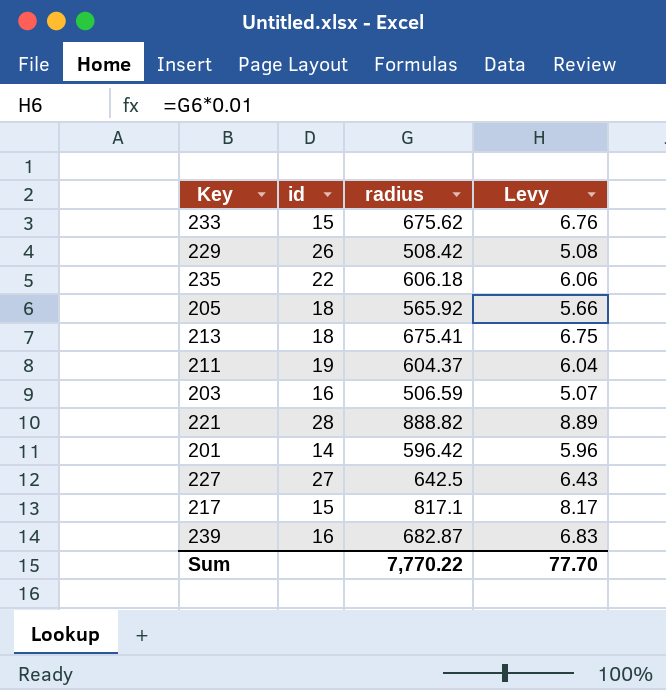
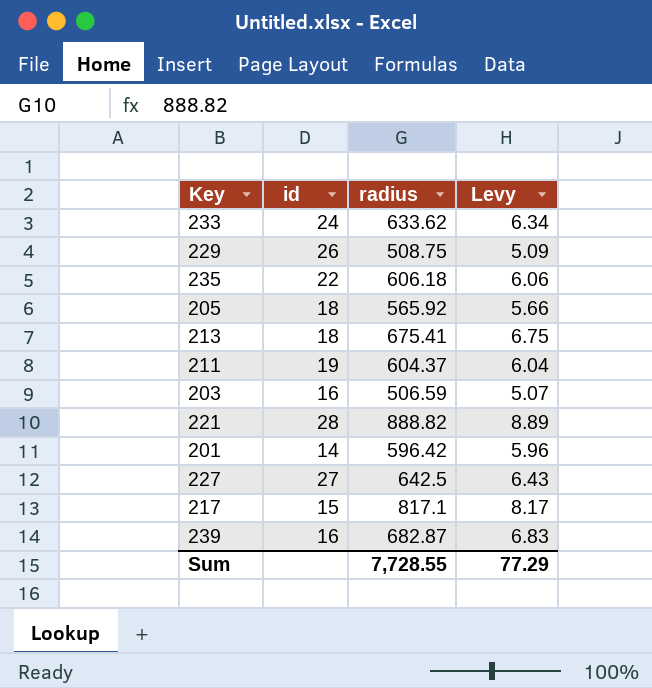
233 | id: 15 -> 24
233 | radius: 675.62 -> 633.62
233 | Levy: 6.76 -> 6.34
229 | radius: 508.42 -> 508.75
229 | Levy: 5.08 -> 5.09
Sum | radius: 7,770.22 -> 7,728.55
Sum | Levy: 77.70 -> 77.29

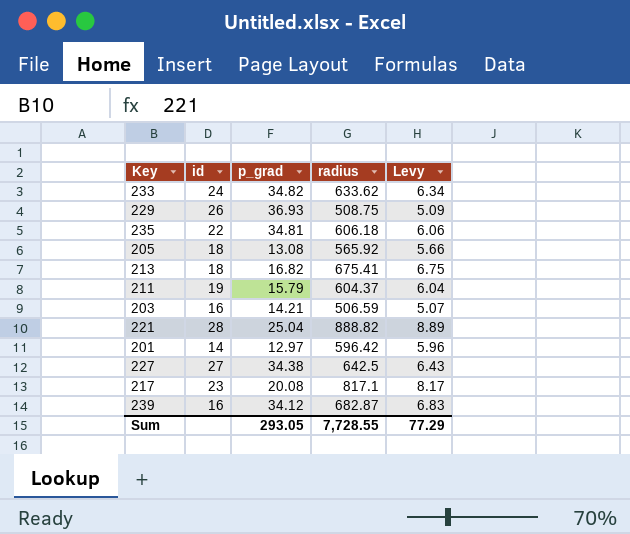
column p_grad | position: none -> 3
217 | id: 15 -> 23

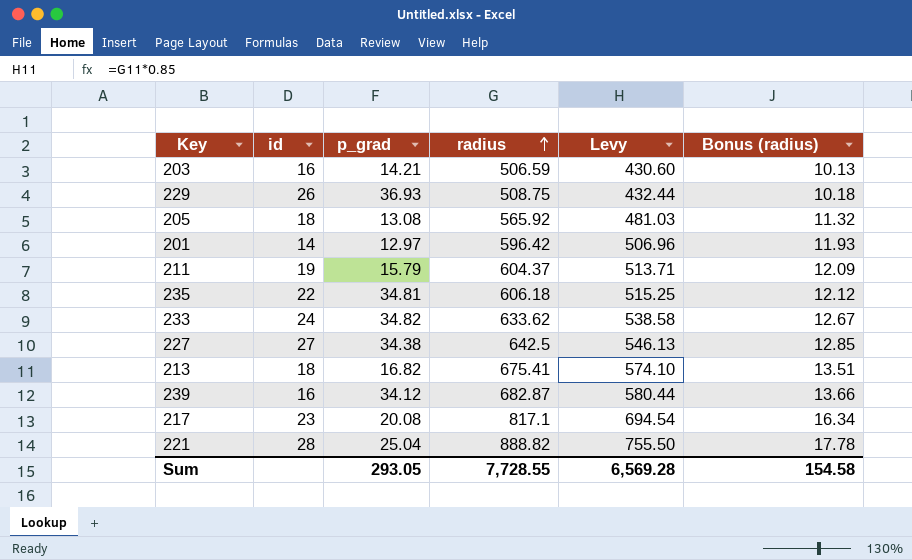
row order: none -> radius ascending
column Levy | formula: [radius] * 0.01 -> [radius] * 0.85
column Bonus (radius) | formula: none -> [radius] * 0.02
Sum | Levy: 77.29 -> 6,569.28

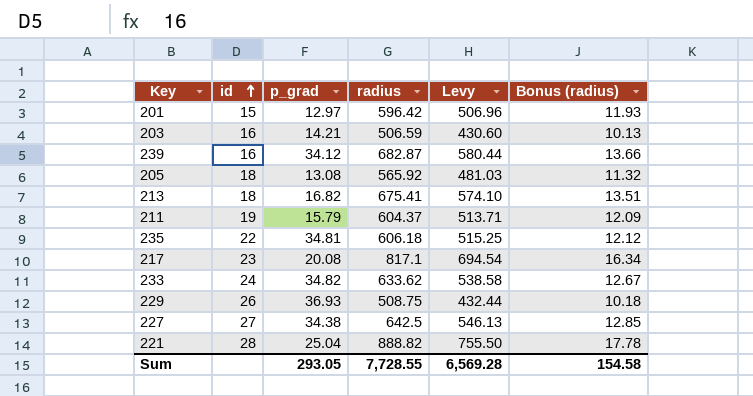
row order: radius ascending -> id ascending
201 | id: 14 -> 15

